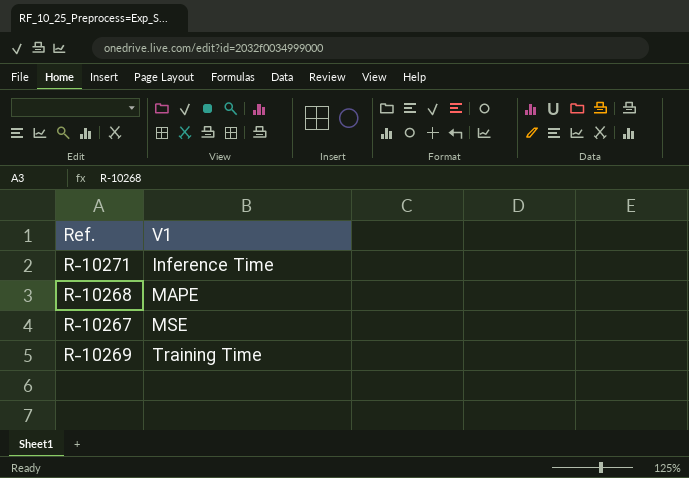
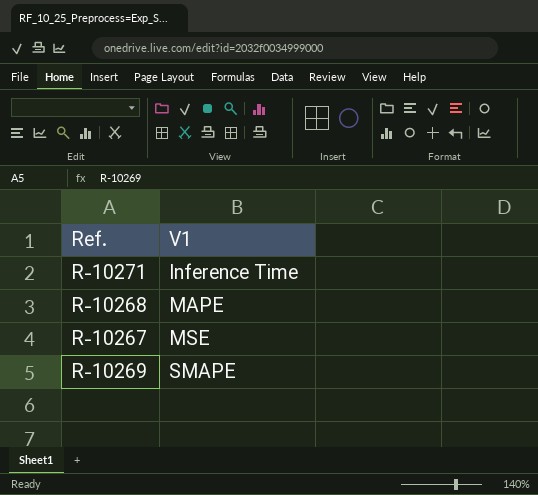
R-10269 | V1: Training Time -> SMAPE

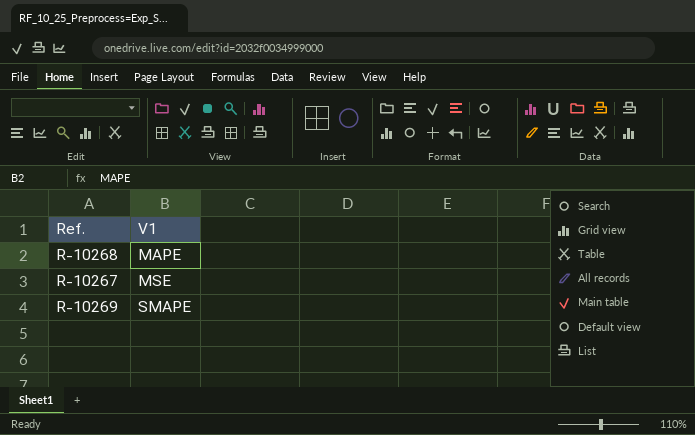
row R-10271: Inference Time -> none

